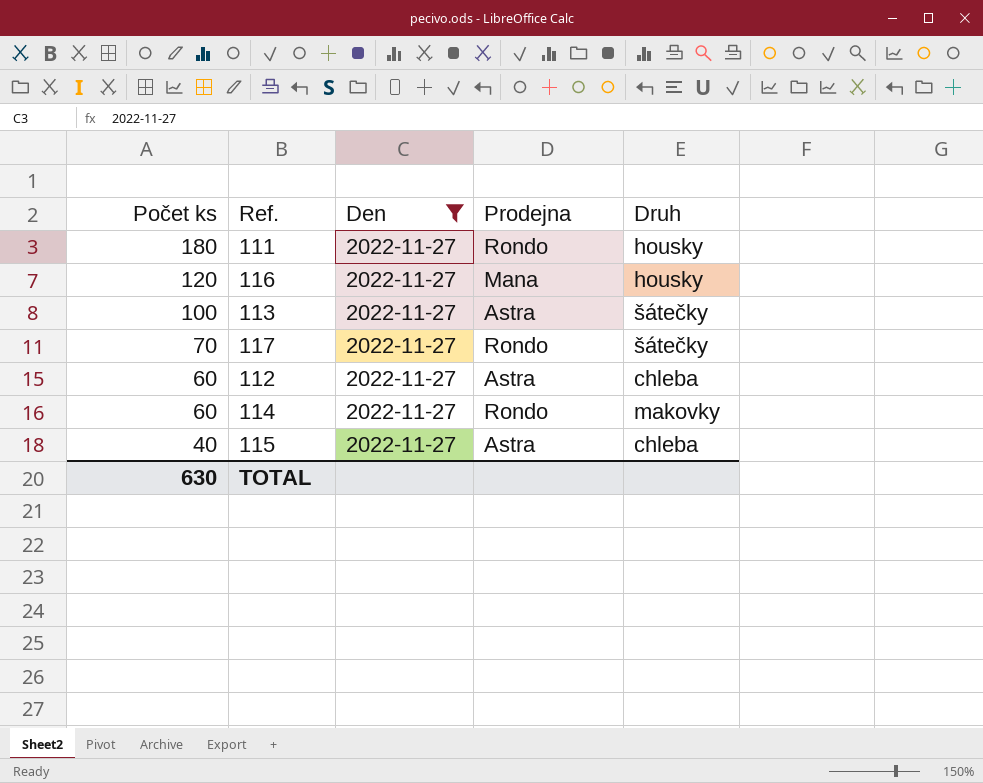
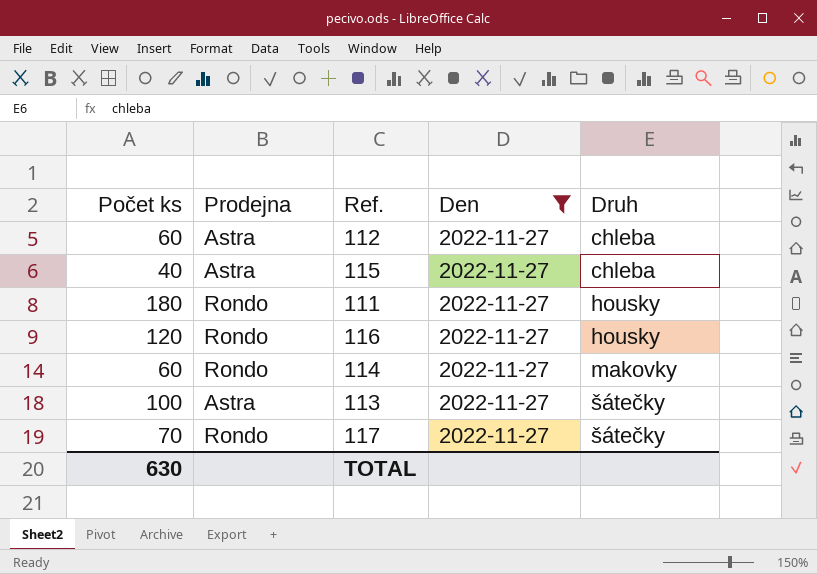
row order: Počet ks descending -> Druh ascending
column Prodejna | position: 4 -> 2
116 | Prodejna: Mana -> Rondo

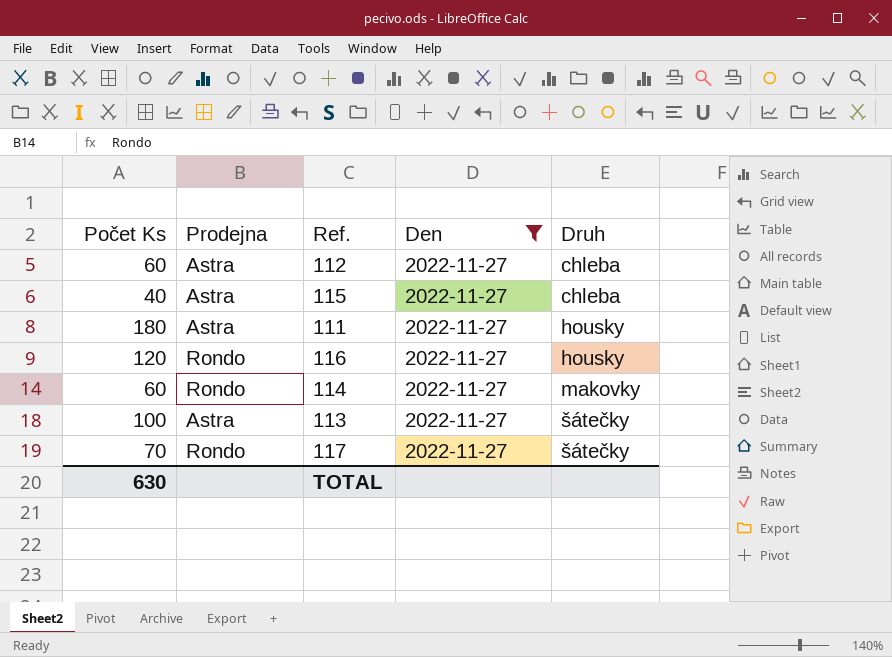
column name: Počet ks -> Počet Ks
111 | Prodejna: Rondo -> Astra

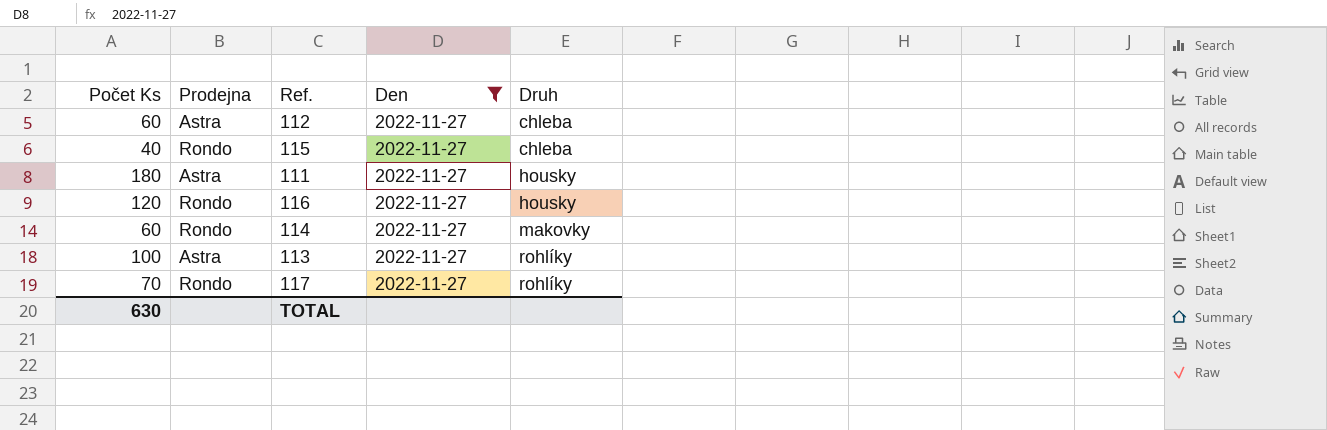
115 | Prodejna: Astra -> Rondo
113 | Druh: šátečky -> rohlíky
117 | Druh: šátečky -> rohlíky

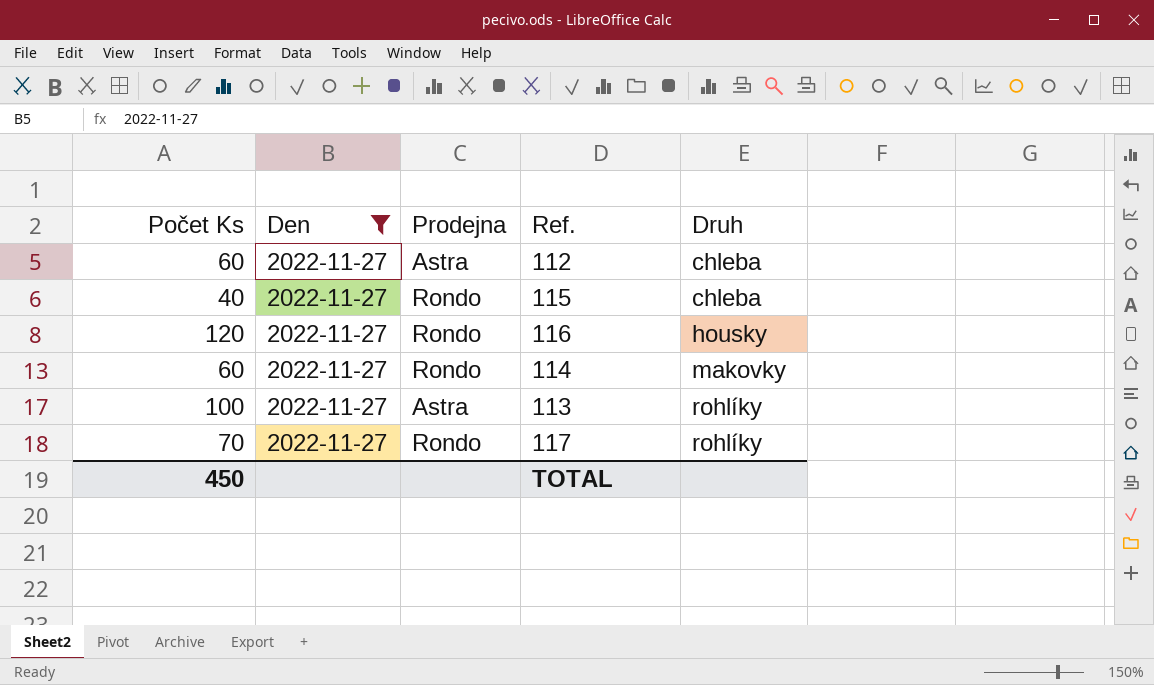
column Den | position: 4 -> 2
row 111: 180 | Astra | 2022-11-27 | housky -> none
TOTAL | Počet Ks: 630 -> 450

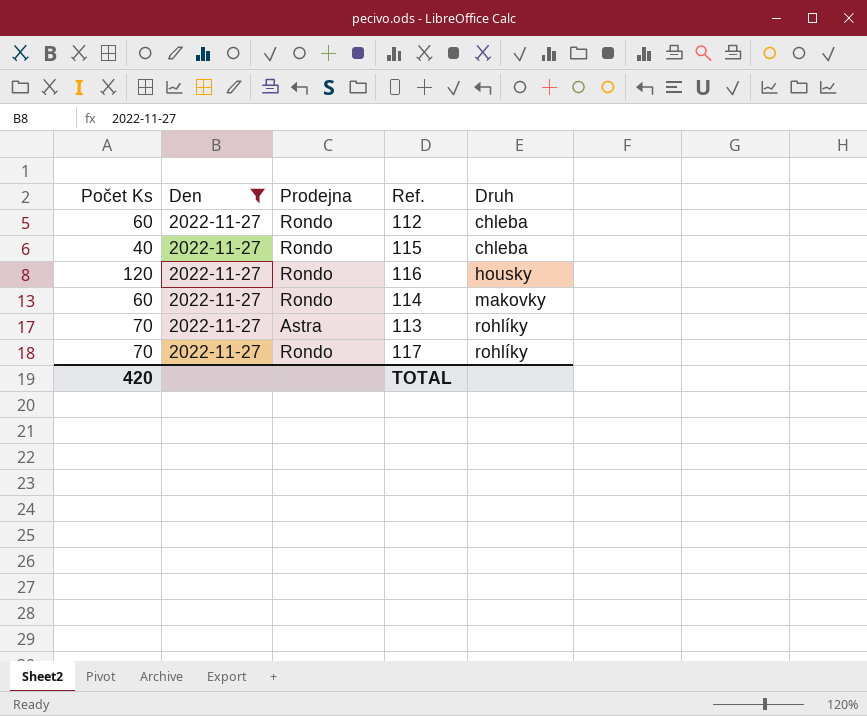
112 | Prodejna: Astra -> Rondo
113 | Počet Ks: 100 -> 70
TOTAL | Počet Ks: 450 -> 420

